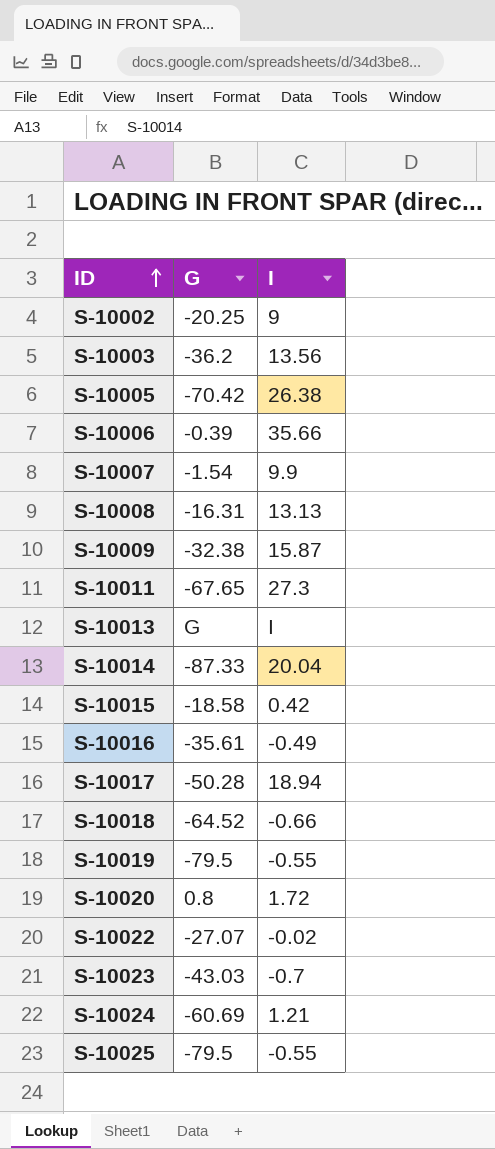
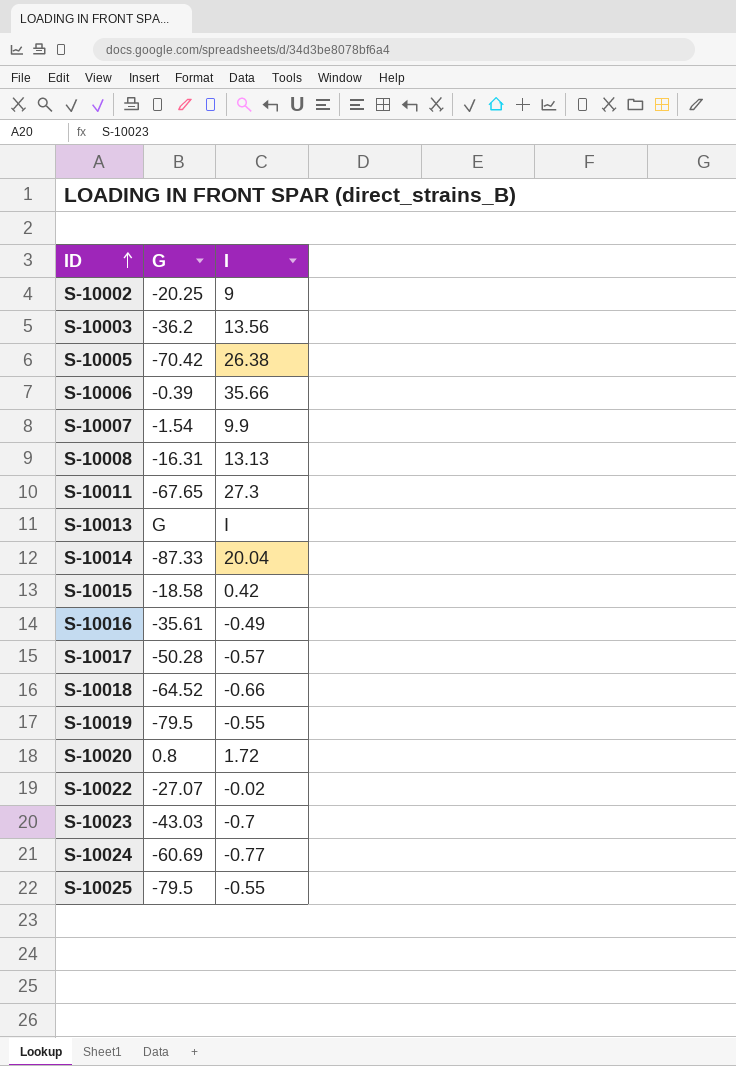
row S-10009: -32.38 | 15.87 -> none
S-10017 | I: 18.94 -> -0.57
S-10024 | I: 1.21 -> -0.77

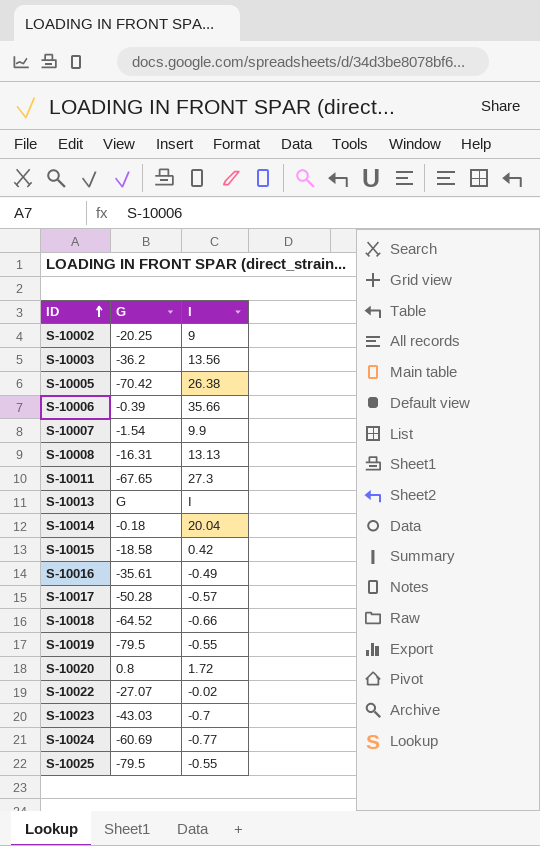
S-10014 | G: -87.33 -> -0.18

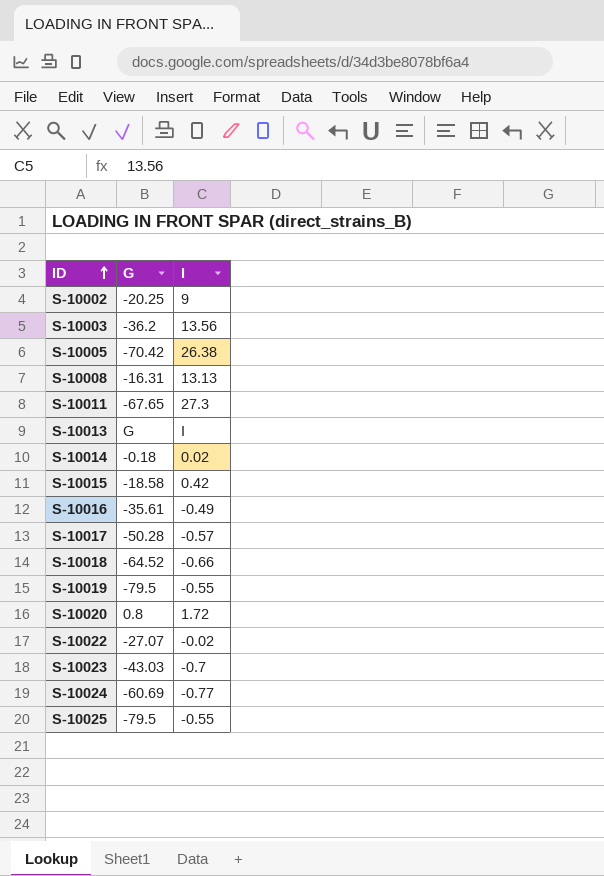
row S-10006: -0.39 | 35.66 -> none
row S-10007: -1.54 | 9.9 -> none
S-10014 | I: 20.04 -> 0.02

